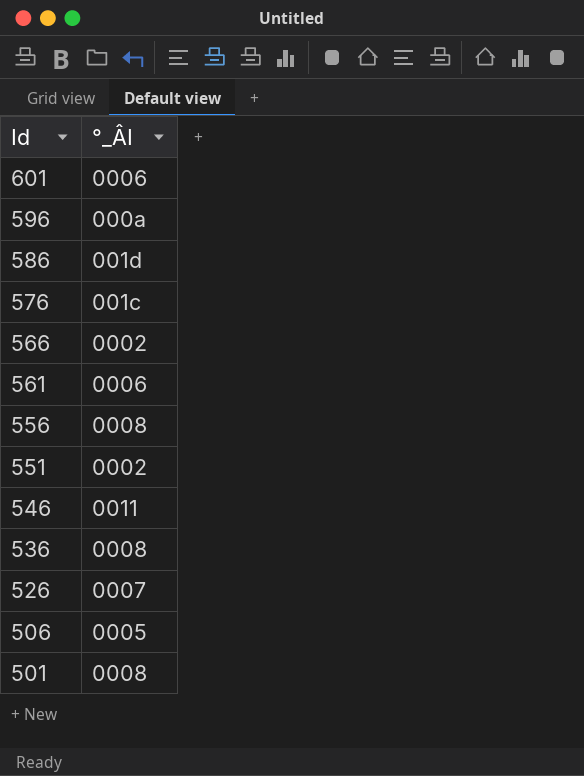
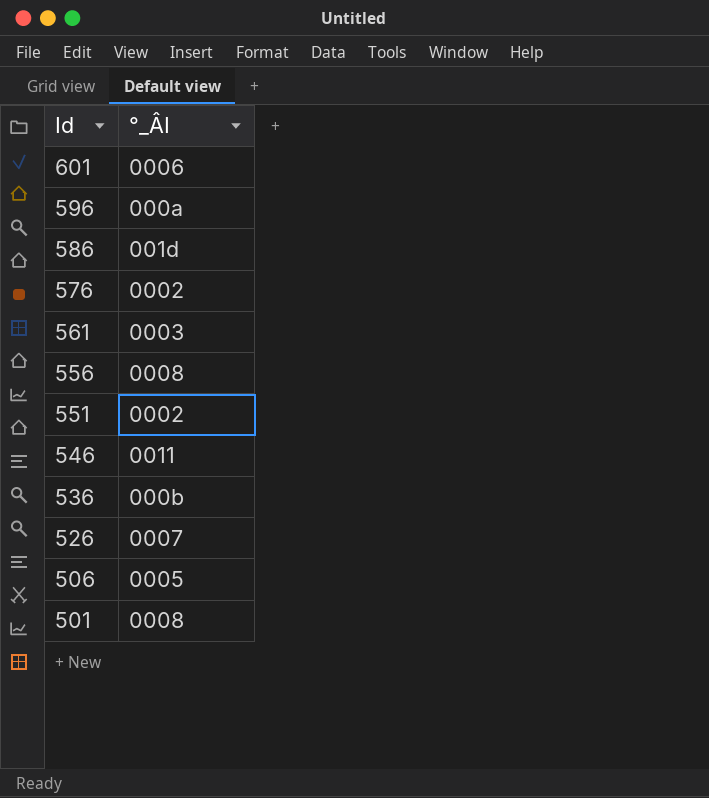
row 566: 0002 -> none
576 | °_ÂI: 001c -> 0002
561 | °_ÂI: 0006 -> 0003
536 | °_ÂI: 0008 -> 000b

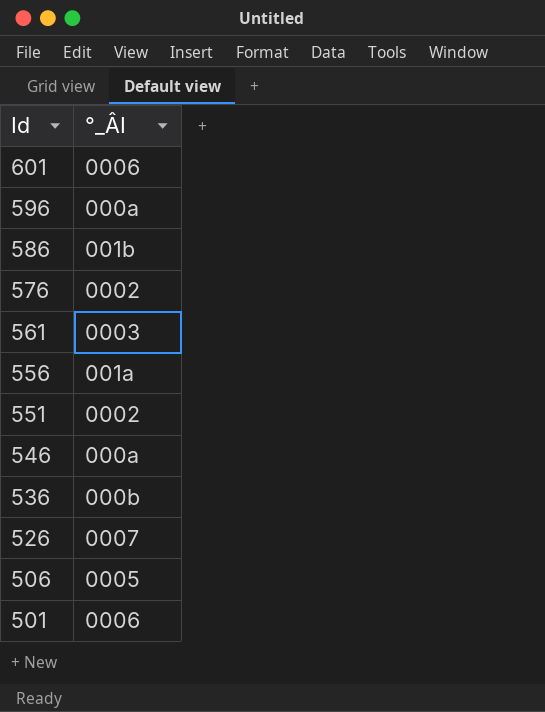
586 | °_ÂI: 001d -> 001b
556 | °_ÂI: 0008 -> 001a
546 | °_ÂI: 0011 -> 000a
501 | °_ÂI: 0008 -> 0006

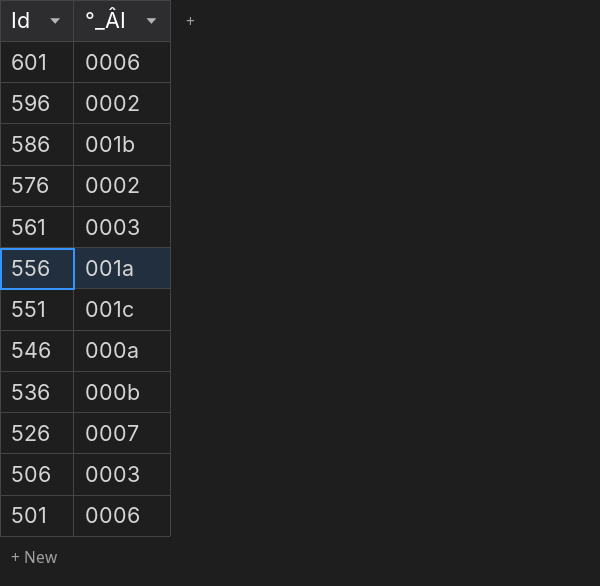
596 | °_ÂI: 000a -> 0002
551 | °_ÂI: 0002 -> 001c
506 | °_ÂI: 0005 -> 0003

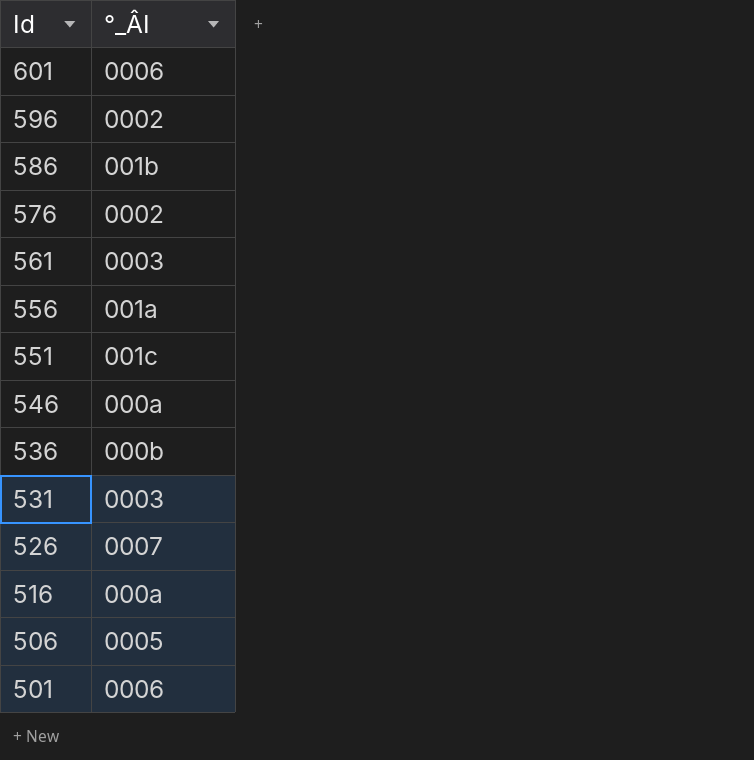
row 531: none -> 0003
row 516: none -> 000a
506 | °_ÂI: 0003 -> 0005

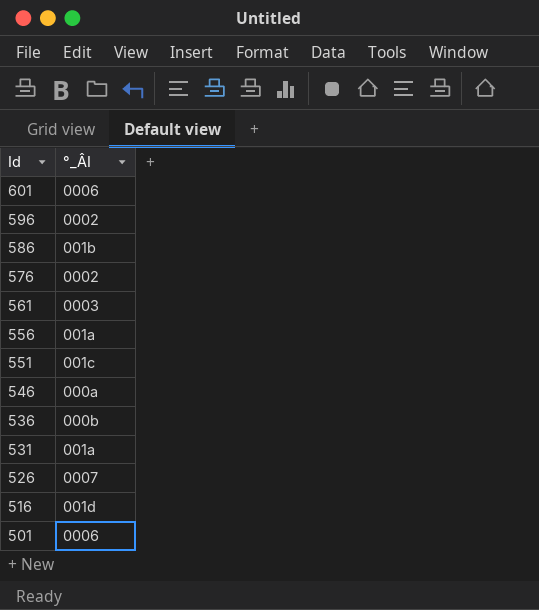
row 506: 0005 -> none
531 | °_ÂI: 0003 -> 001a
516 | °_ÂI: 000a -> 001d

